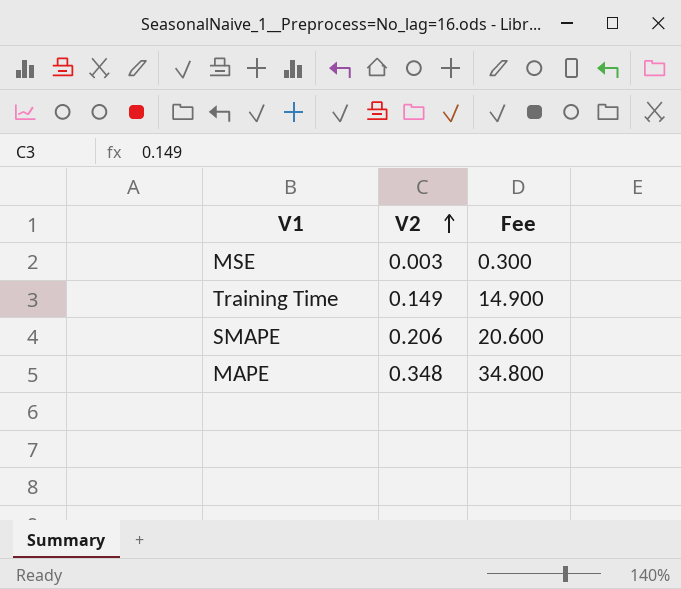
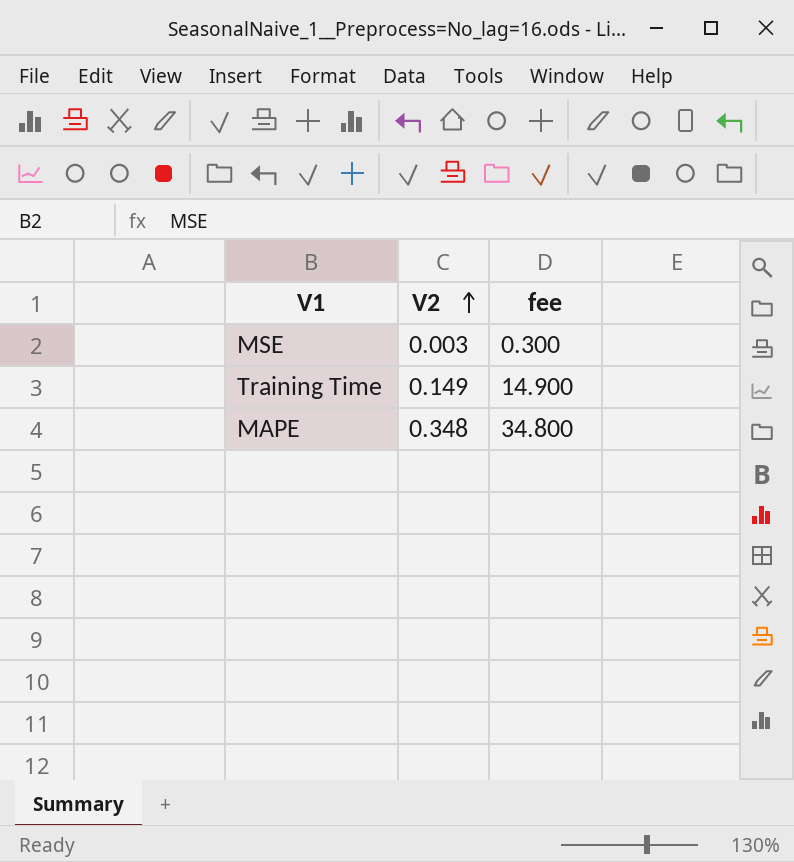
column name: Fee -> fee
row SMAPE: 0.206 | 20.600 -> none

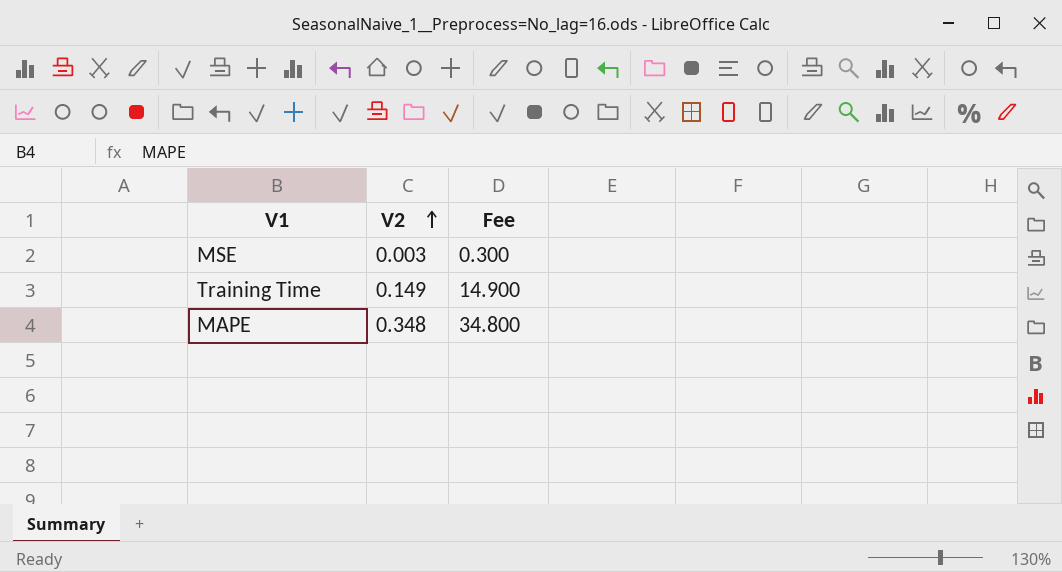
column name: fee -> Fee

